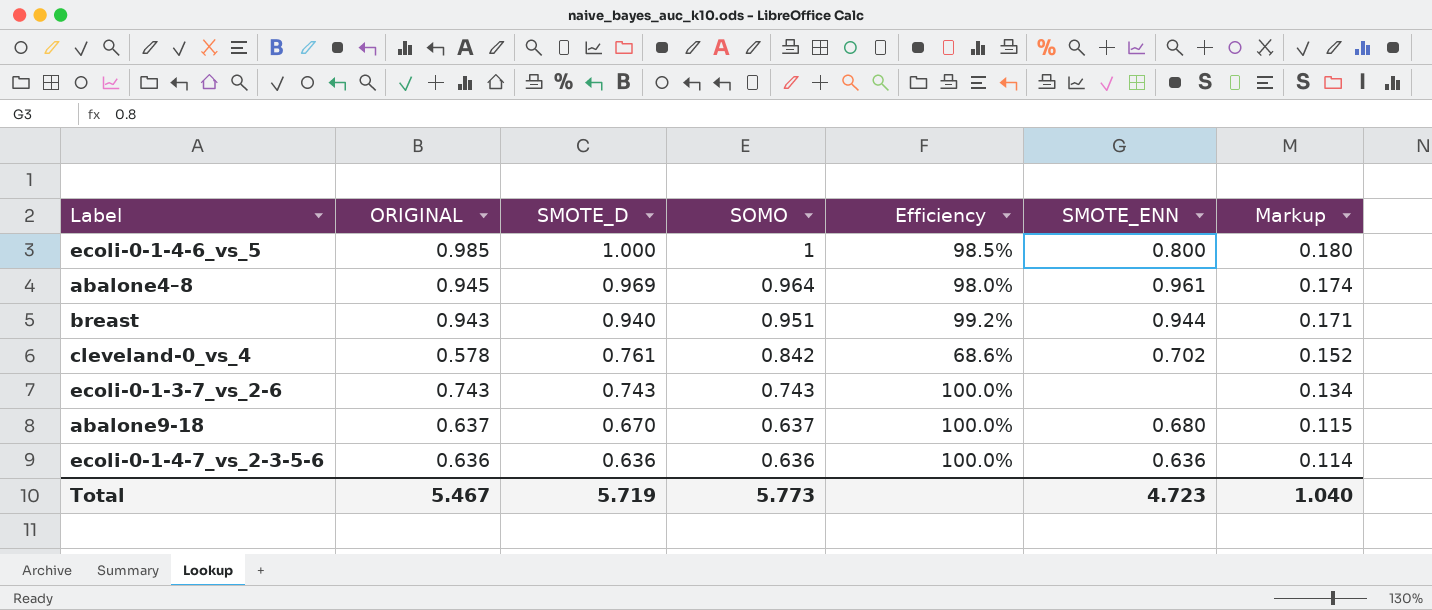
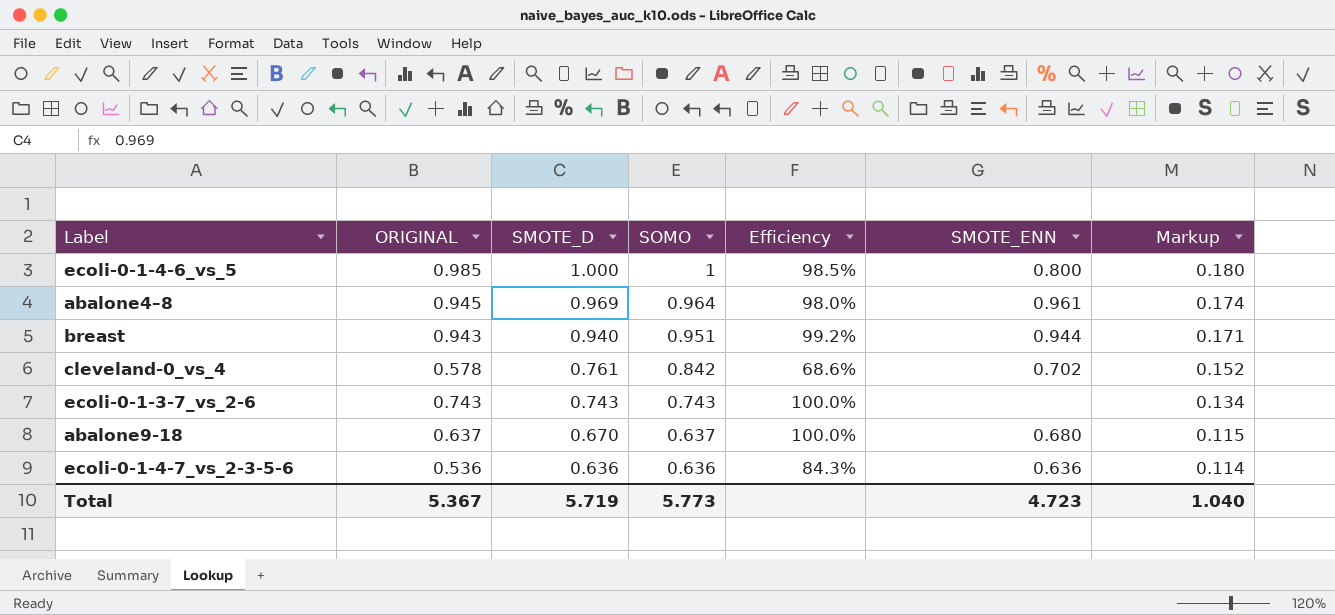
ecoli-0-1-4-7_vs_2-3-5-6 | ORIGINAL: 0.636 -> 0.536
ecoli-0-1-4-7_vs_2-3-5-6 | Efficiency: 100.0% -> 84.3%
Total | ORIGINAL: 5.467 -> 5.367

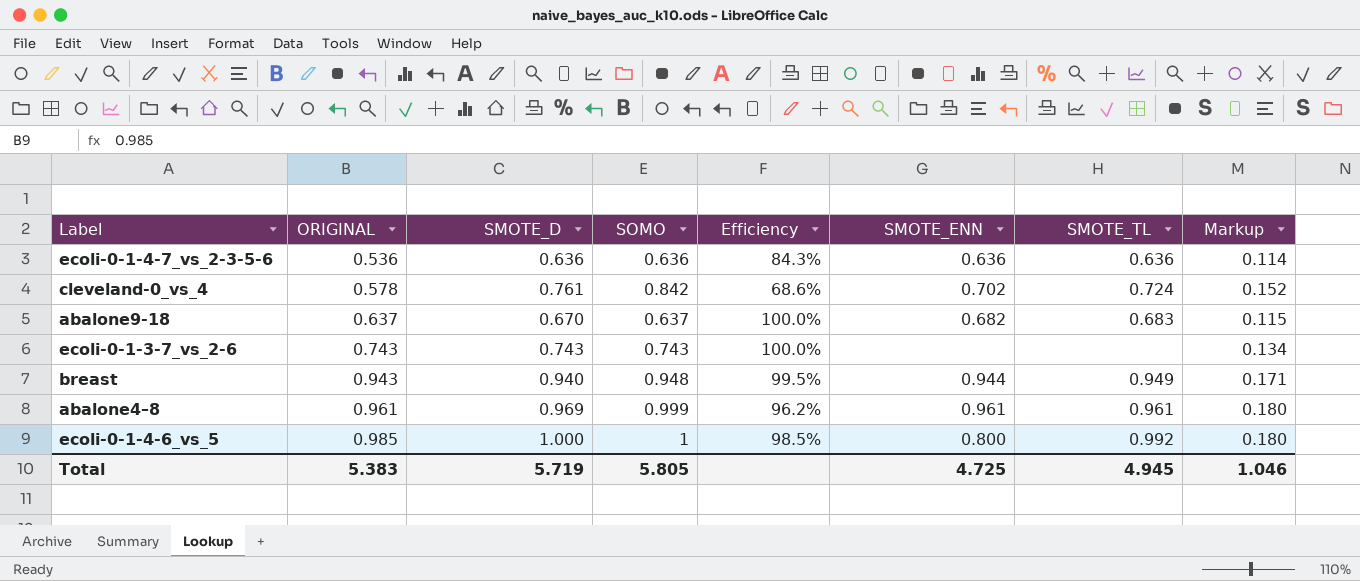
row order: SMOTE_D descending -> ORIGINAL ascending
column SMOTE_TL | position: none -> 7
abalone9-18 | SMOTE_ENN: 0.680 -> 0.682
breast | SOMO: 0.951 -> 0.948
breast | Efficiency: 99.2% -> 99.5%
abalone4–8 | ORIGINAL: 0.945 -> 0.961
abalone4–8 | SOMO: 0.964 -> 0.999
abalone4–8 | Efficiency: 98.0% -> 96.2%
abalone4–8 | Markup: 0.174 -> 0.180
Total | ORIGINAL: 5.367 -> 5.383
Total | SOMO: 5.773 -> 5.805
Total | SMOTE_ENN: 4.723 -> 4.725
Total | Markup: 1.040 -> 1.046

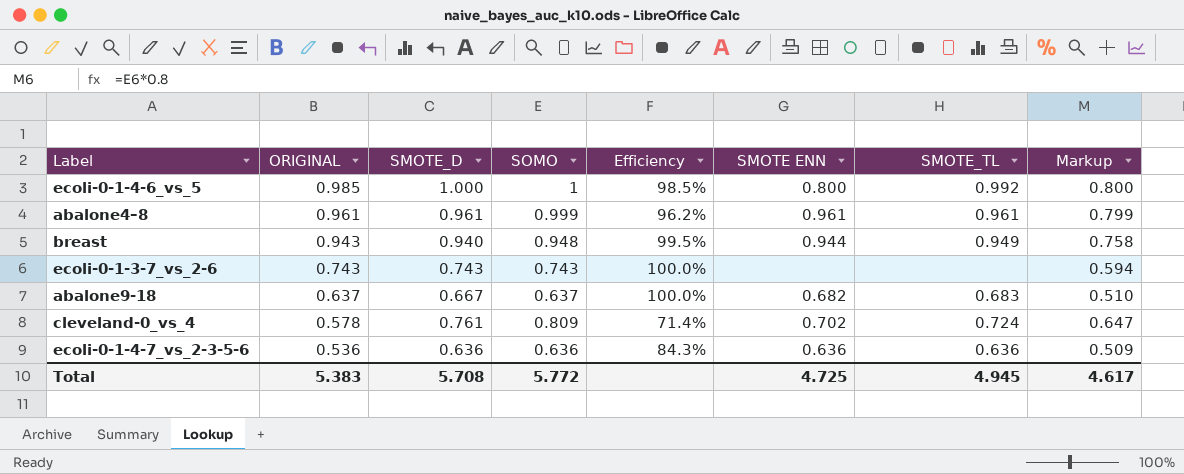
row order: ORIGINAL ascending -> ORIGINAL descending
column name: SMOTE_ENN -> SMOTE ENN
column Markup | formula: [SOMO] * 0.18 -> [SOMO] * 0.8
abalone4–8 | SMOTE_D: 0.969 -> 0.961
abalone9-18 | SMOTE_D: 0.670 -> 0.667
cleveland-0_vs_4 | SOMO: 0.842 -> 0.809
cleveland-0_vs_4 | Efficiency: 68.6% -> 71.4%
Total | SMOTE_D: 5.719 -> 5.708
Total | SOMO: 5.805 -> 5.772
Total | Markup: 1.046 -> 4.617

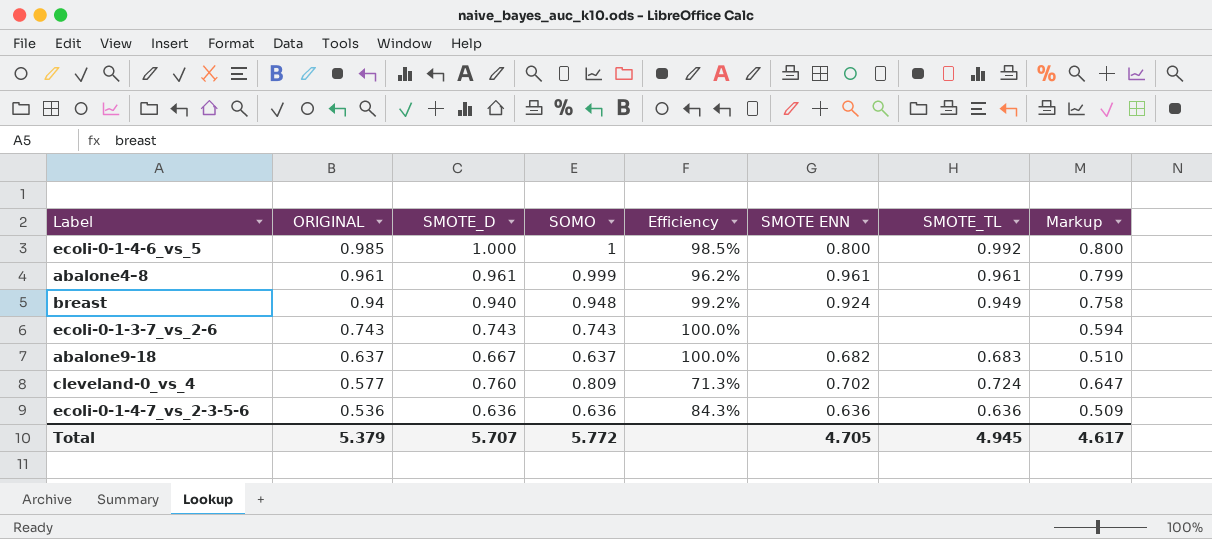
breast | ORIGINAL: 0.943 -> 0.94
breast | Efficiency: 99.5% -> 99.2%
breast | SMOTE ENN: 0.944 -> 0.924
cleveland-0_vs_4 | ORIGINAL: 0.578 -> 0.577
cleveland-0_vs_4 | SMOTE_D: 0.761 -> 0.760
cleveland-0_vs_4 | Efficiency: 71.4% -> 71.3%
Total | ORIGINAL: 5.383 -> 5.379
Total | SMOTE_D: 5.708 -> 5.707
Total | SMOTE ENN: 4.725 -> 4.705

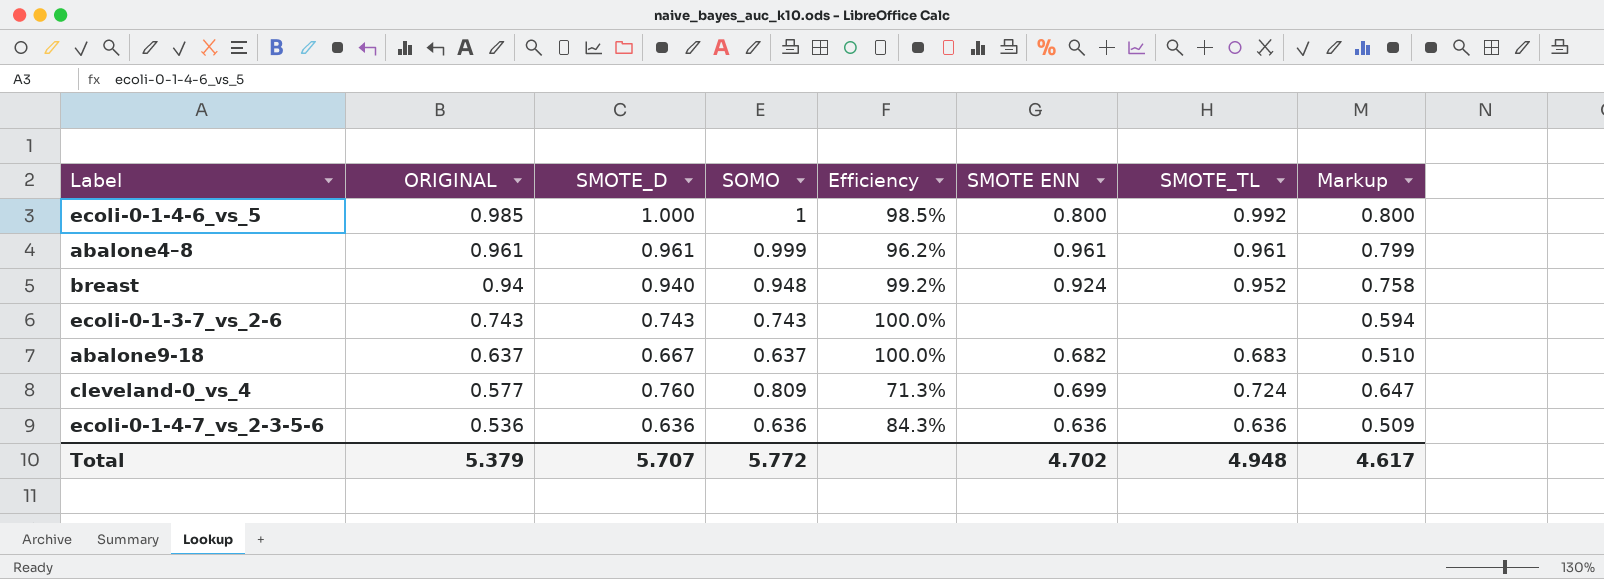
breast | SMOTE_TL: 0.949 -> 0.952
cleveland-0_vs_4 | SMOTE ENN: 0.702 -> 0.699
Total | SMOTE ENN: 4.705 -> 4.702
Total | SMOTE_TL: 4.945 -> 4.948

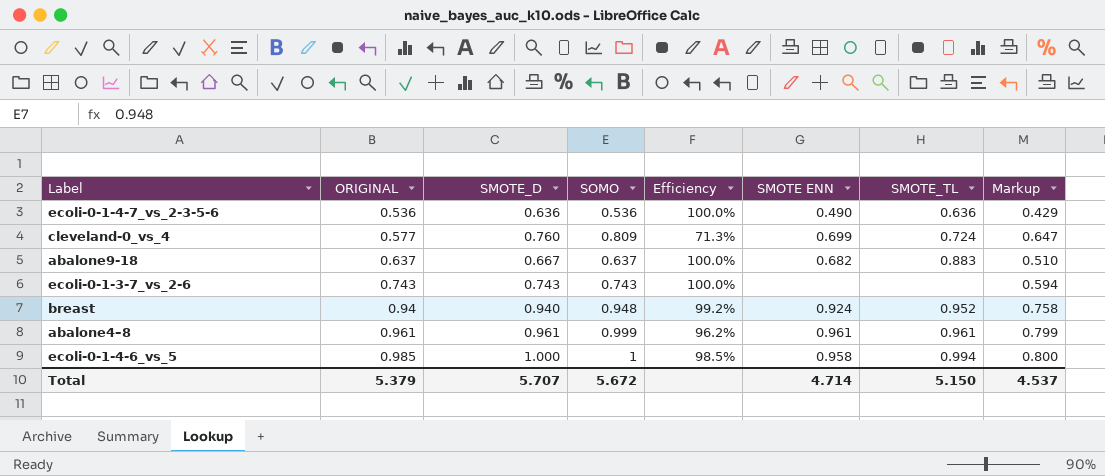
row order: ORIGINAL descending -> ORIGINAL ascending
ecoli-0-1-4-7_vs_2-3-5-6 | SOMO: 0.636 -> 0.536
ecoli-0-1-4-7_vs_2-3-5-6 | Efficiency: 84.3% -> 100.0%
ecoli-0-1-4-7_vs_2-3-5-6 | SMOTE ENN: 0.636 -> 0.490
ecoli-0-1-4-7_vs_2-3-5-6 | Markup: 0.509 -> 0.429
abalone9-18 | SMOTE_TL: 0.683 -> 0.883
ecoli-0-1-4-6_vs_5 | SMOTE ENN: 0.800 -> 0.958
ecoli-0-1-4-6_vs_5 | SMOTE_TL: 0.992 -> 0.994
Total | SOMO: 5.772 -> 5.672
Total | SMOTE ENN: 4.702 -> 4.714
Total | SMOTE_TL: 4.948 -> 5.150
Total | Markup: 4.617 -> 4.537

